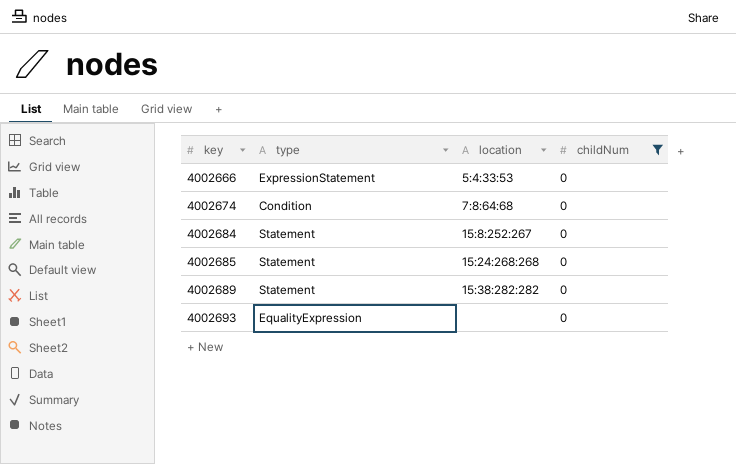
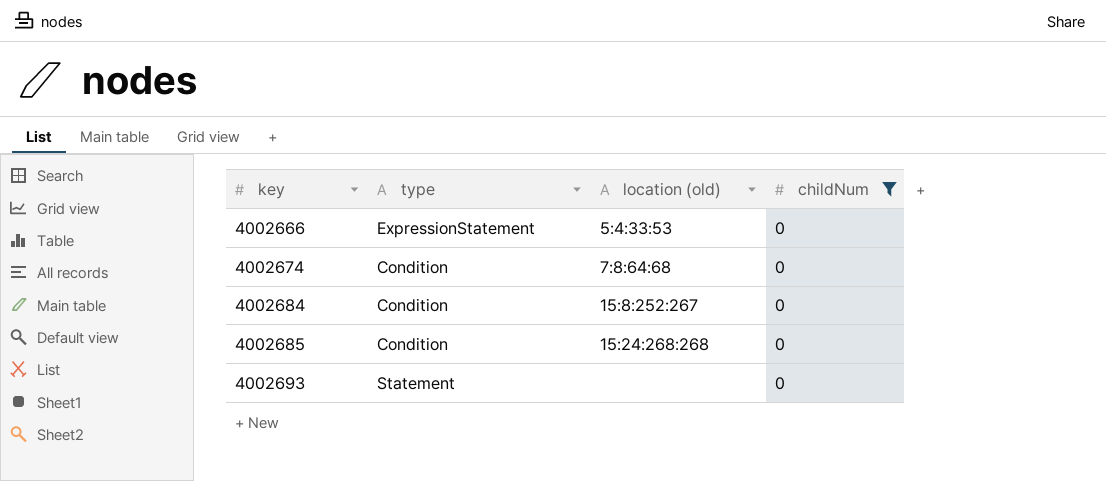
column name: location -> location (old)
row 4002689: Statement | 15:38:282:282 | 0 -> none
4002684 | type: Statement -> Condition
4002685 | type: Statement -> Condition
4002693 | type: EqualityExpression -> Statement

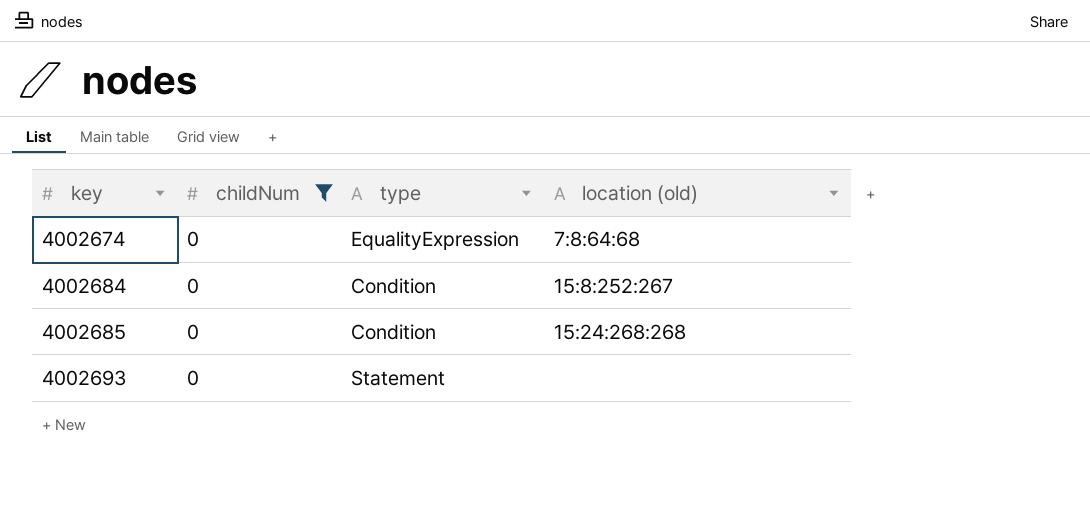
column childNum | position: 4 -> 2
row 4002666: ExpressionStatement | 5:4:33:53 | 0 -> none
4002674 | type: Condition -> EqualityExpression

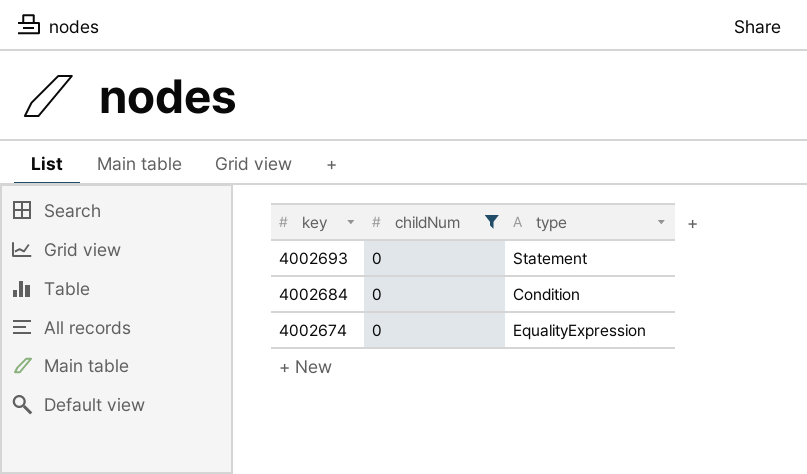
row order: key ascending -> key descending
column location (old) | position: 4 -> none
row 4002685: 0 | Condition | 15:24:268:268 -> none

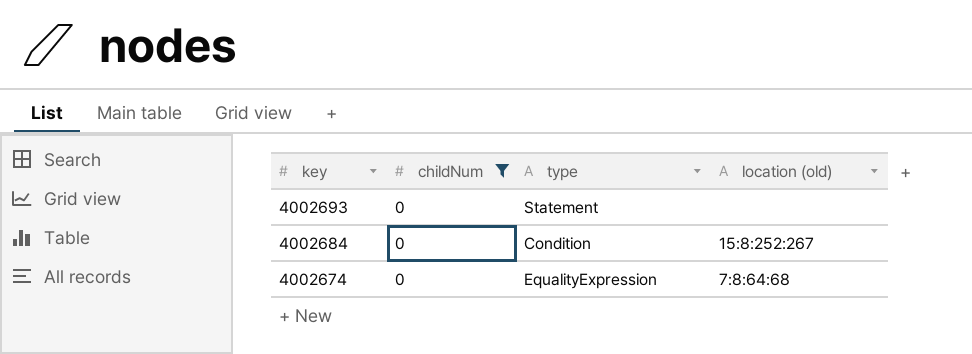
column location (old) | position: none -> 4

